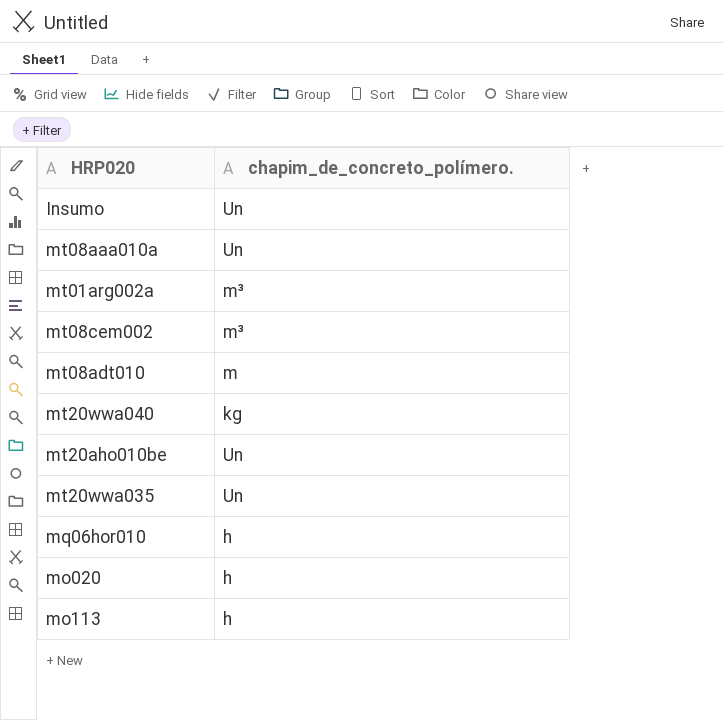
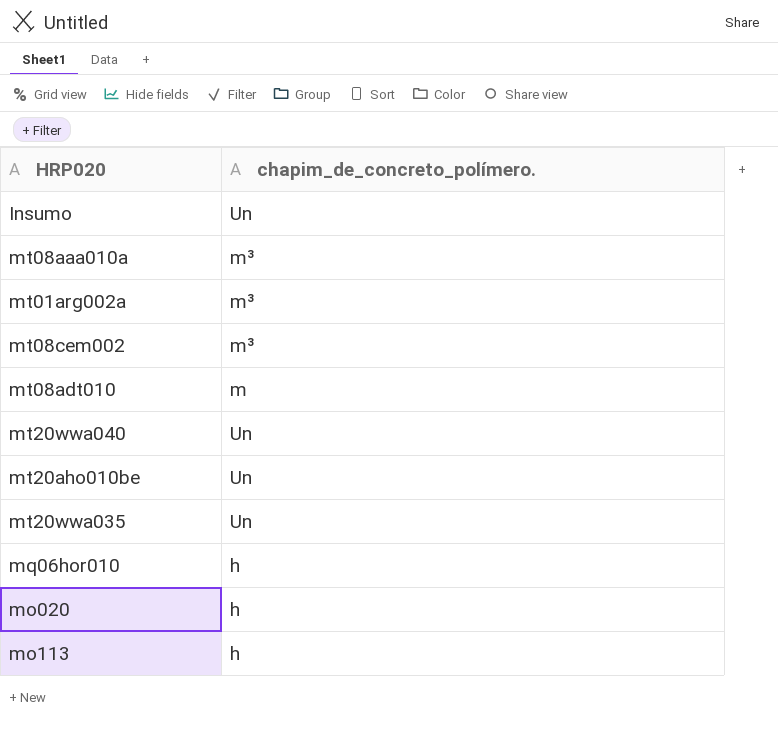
mt08aaa010a | chapim_de_concreto_polímero.: Un -> m³
mt20wwa040 | chapim_de_concreto_polímero.: kg -> Un

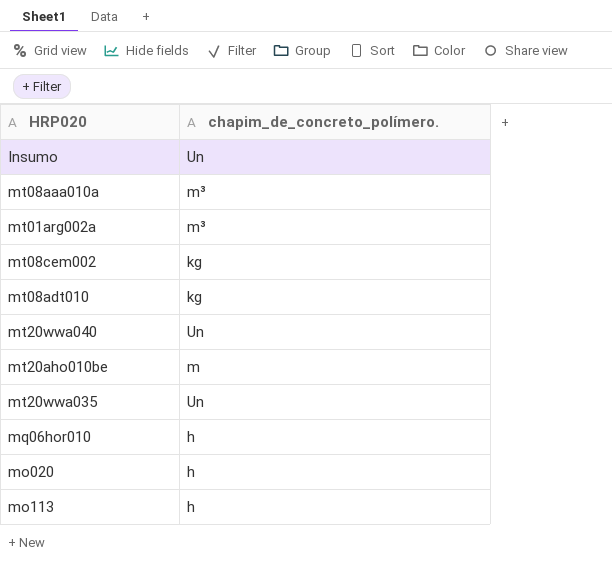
mt08cem002 | chapim_de_concreto_polímero.: m³ -> kg
mt08adt010 | chapim_de_concreto_polímero.: m -> kg
mt20aho010be | chapim_de_concreto_polímero.: Un -> m

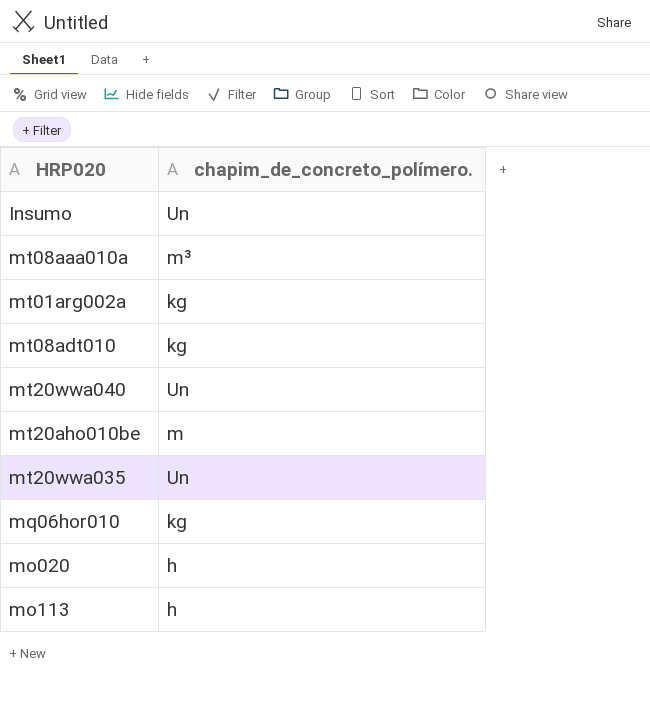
row mt08cem002: kg -> none
mt01arg002a | chapim_de_concreto_polímero.: m³ -> kg
mq06hor010 | chapim_de_concreto_polímero.: h -> kg

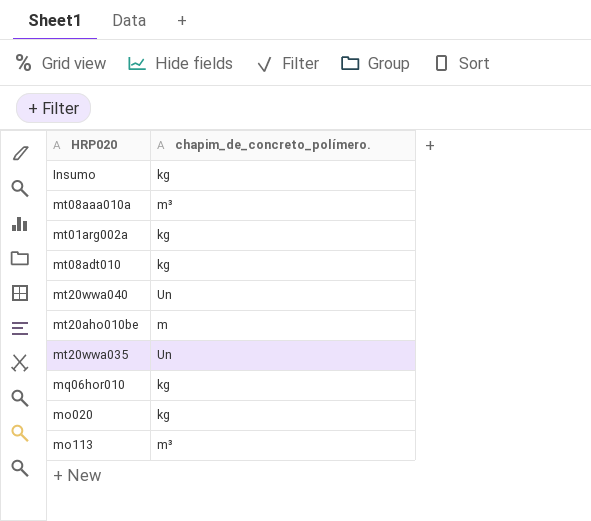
Insumo | chapim_de_concreto_polímero.: Un -> kg
mo020 | chapim_de_concreto_polímero.: h -> kg
mo113 | chapim_de_concreto_polímero.: h -> m³

